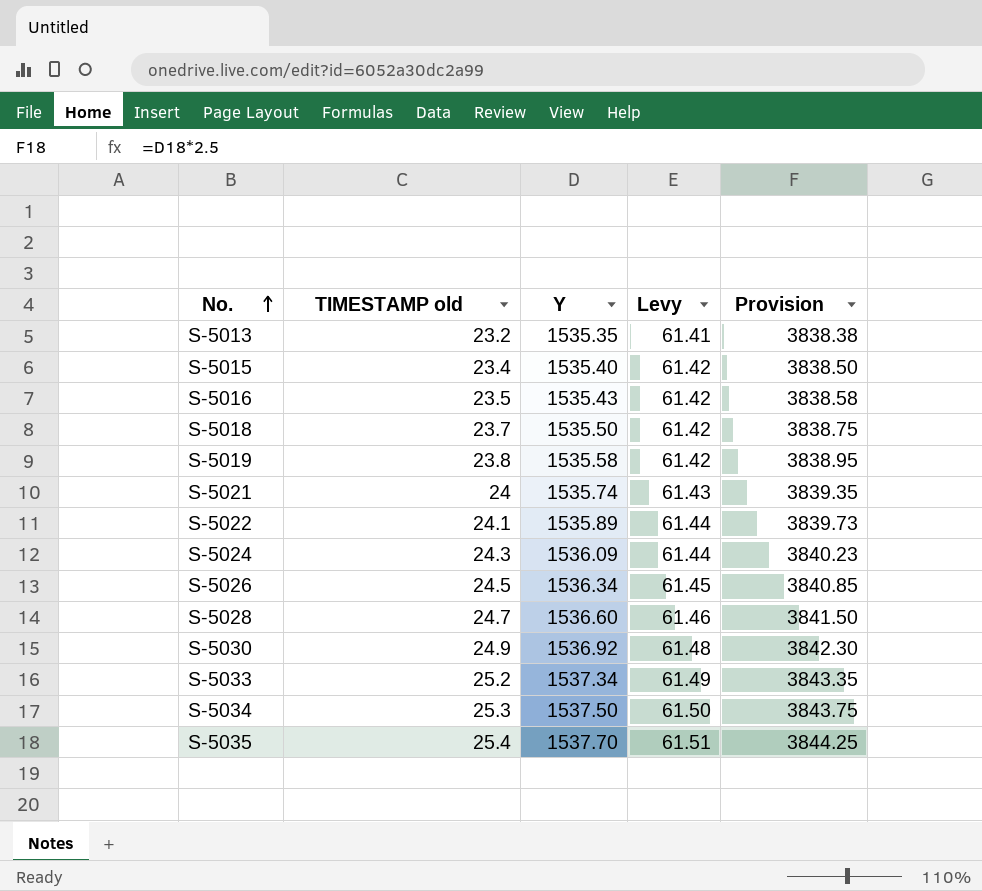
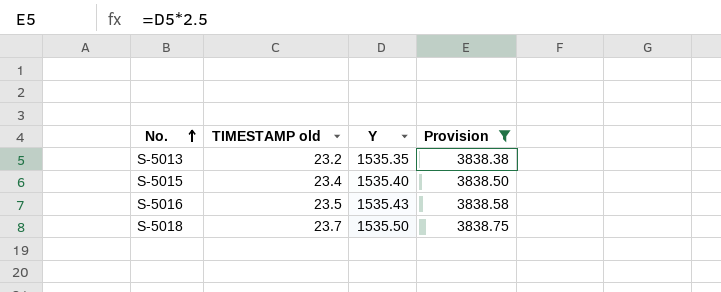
filter: none -> Provision <= 3838.75
column Levy | formula: [Y] * 0.04 -> none

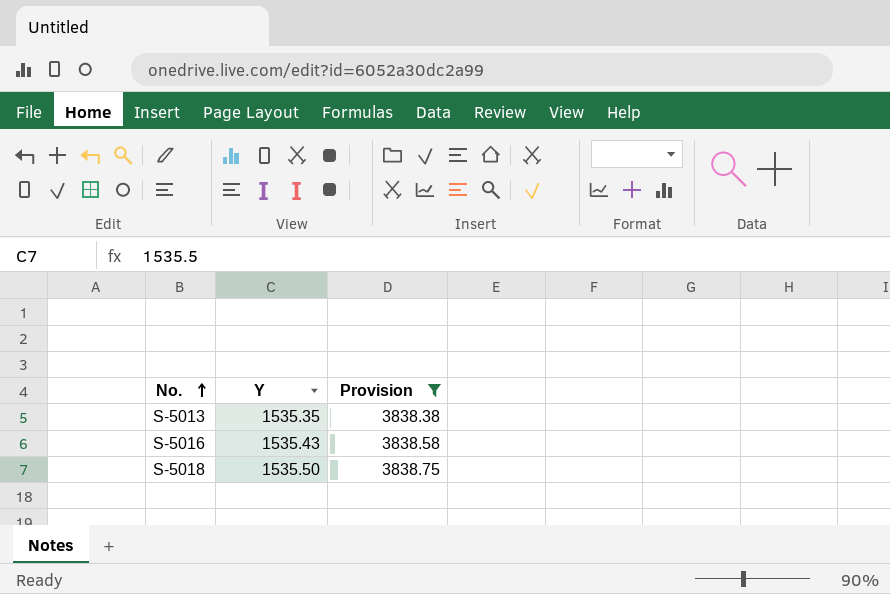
column TIMESTAMP old | position: 2 -> none
row S-5015: 23.4 | 1535.40 | 3838.50 -> none

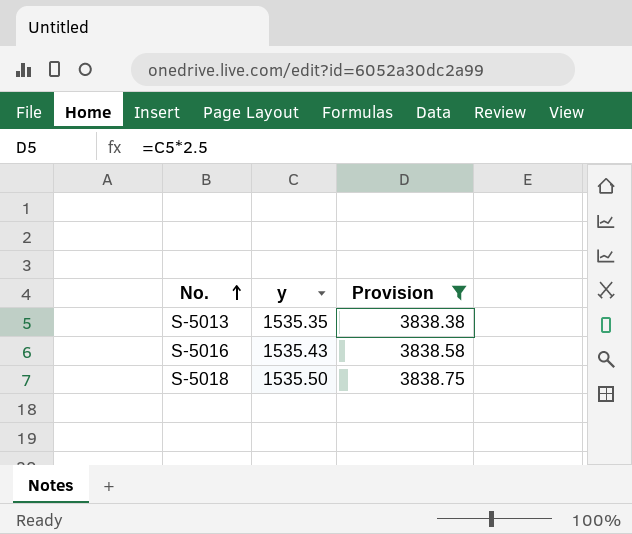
column name: Y -> y

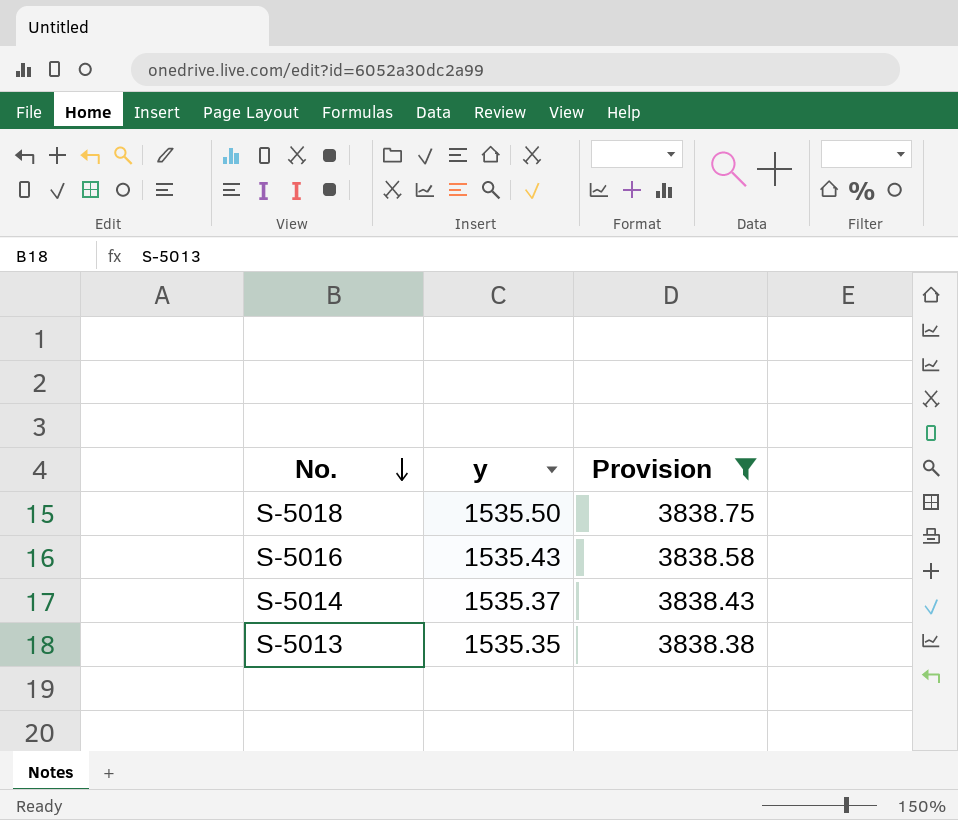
row order: No. ascending -> No. descending
row S-5014: none -> 1535.37 | 3838.43

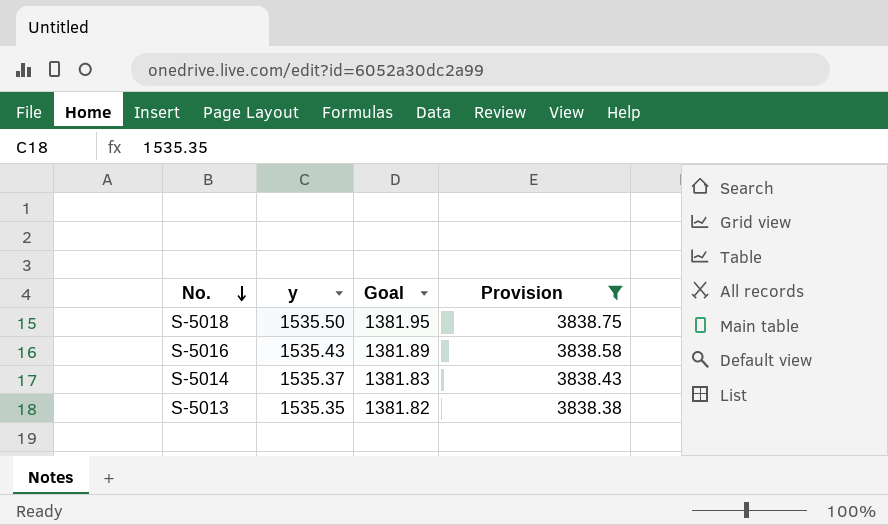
column Goal | formula: none -> [y] * 0.9

